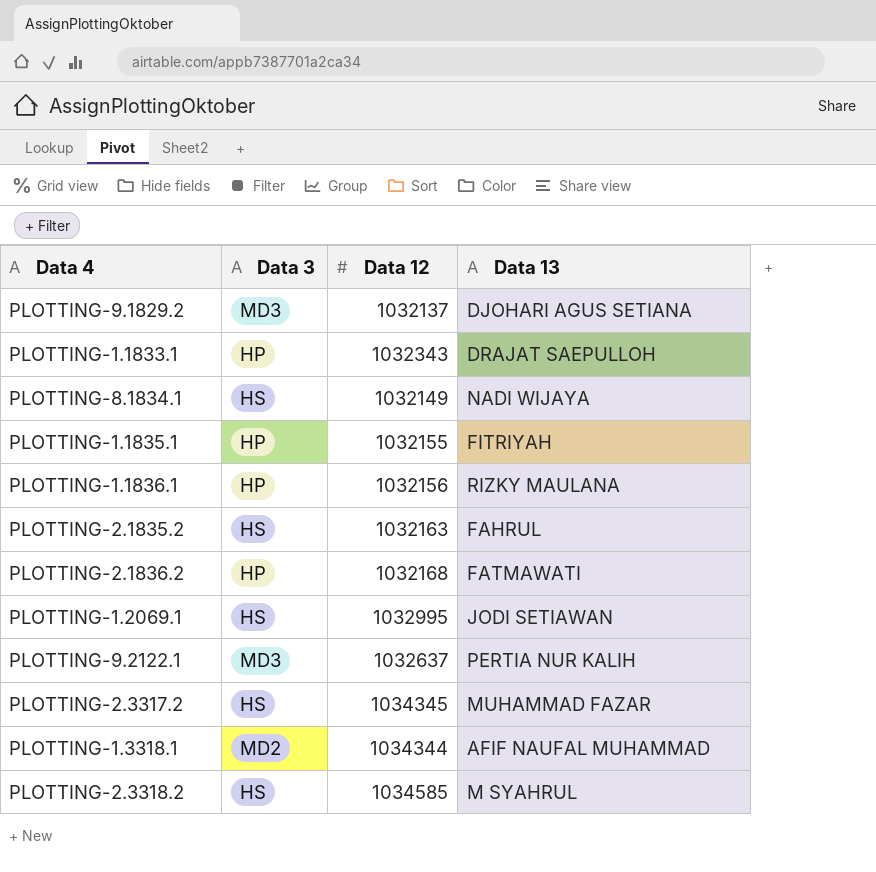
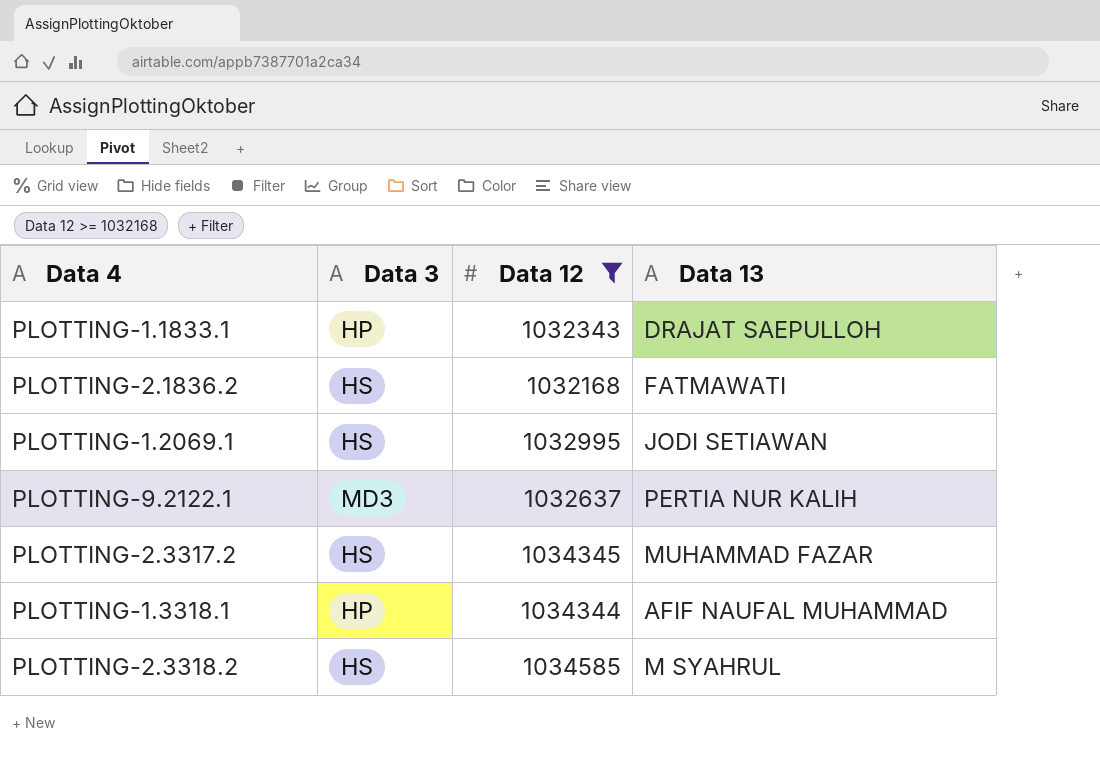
filter: none -> Data 12 >= 1032168
PLOTTING-2.1836.2 | Data 3: HP -> HS
PLOTTING-1.3318.1 | Data 3: MD2 -> HP

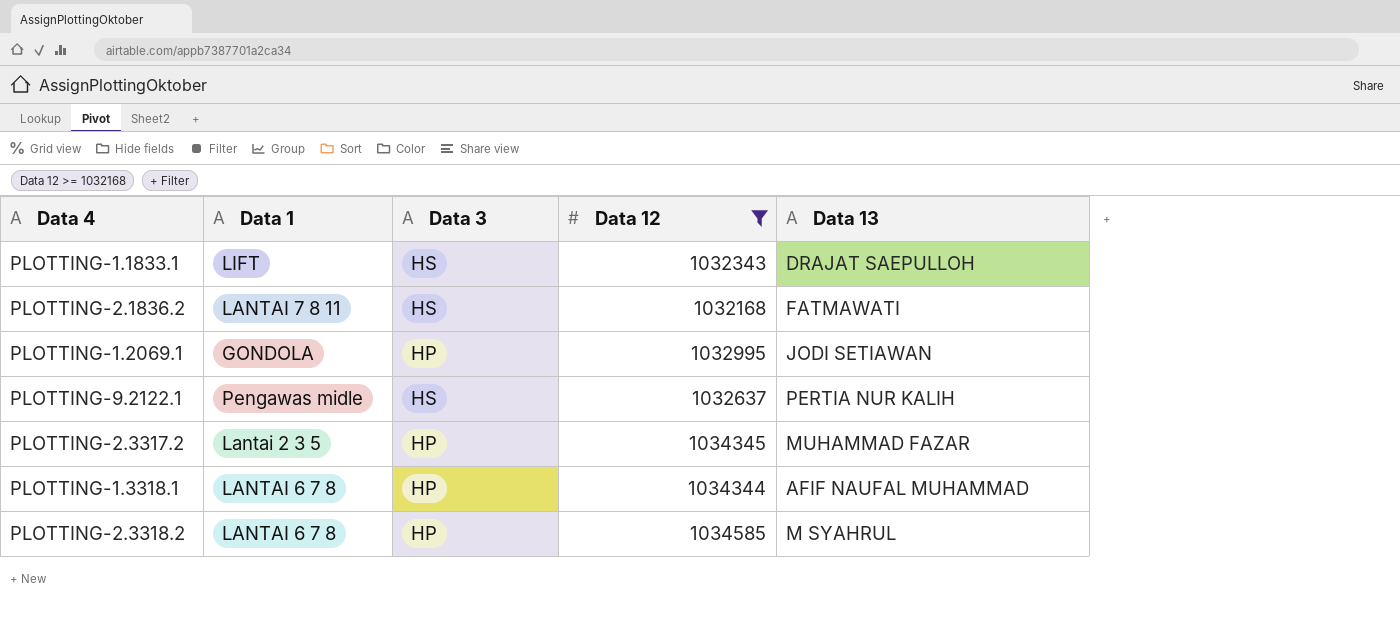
column Data 1 | position: none -> 2
PLOTTING-1.1833.1 | Data 3: HP -> HS
PLOTTING-1.2069.1 | Data 3: HS -> HP
PLOTTING-9.2122.1 | Data 3: MD3 -> HS
PLOTTING-2.3317.2 | Data 3: HS -> HP
PLOTTING-2.3318.2 | Data 3: HS -> HP

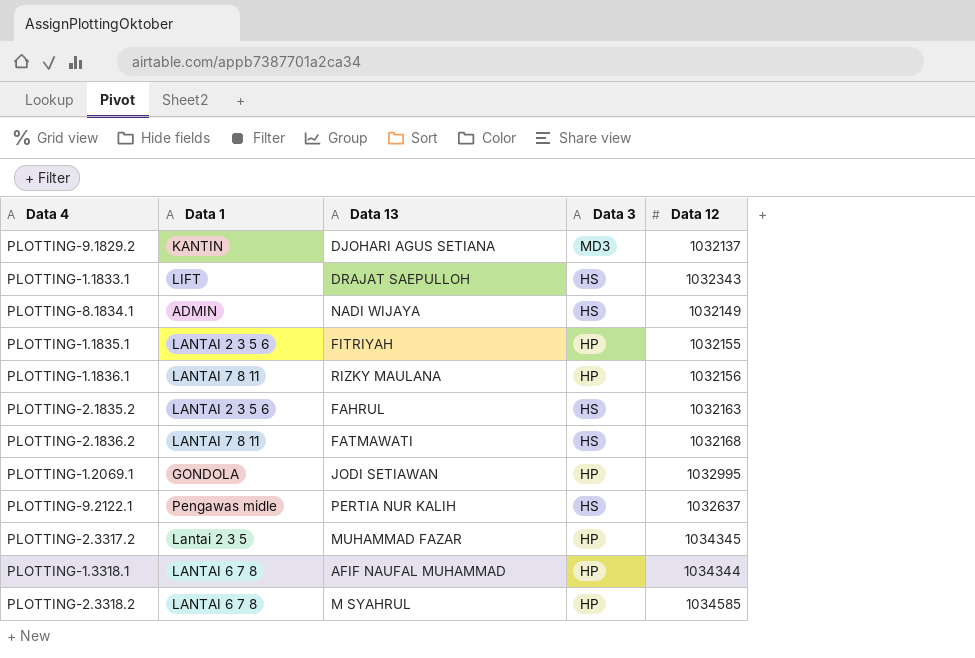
filter: Data 12 >= 1032168 -> none
column Data 13 | position: 5 -> 3

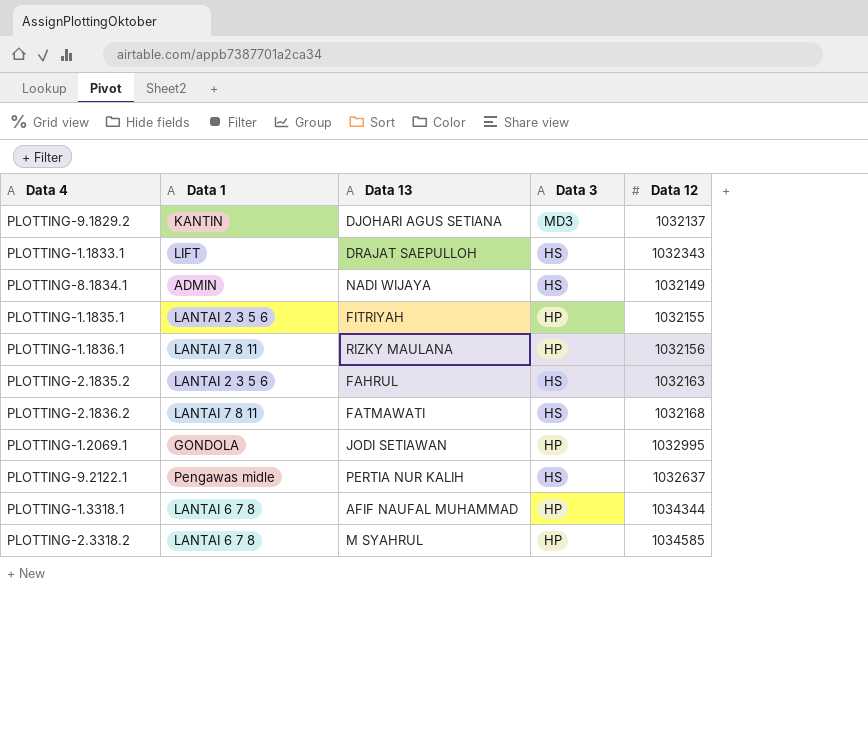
row PLOTTING-2.3317.2: Lantai 2 3 5 | MUHAMMAD FAZAR | HP | 1034345 -> none

